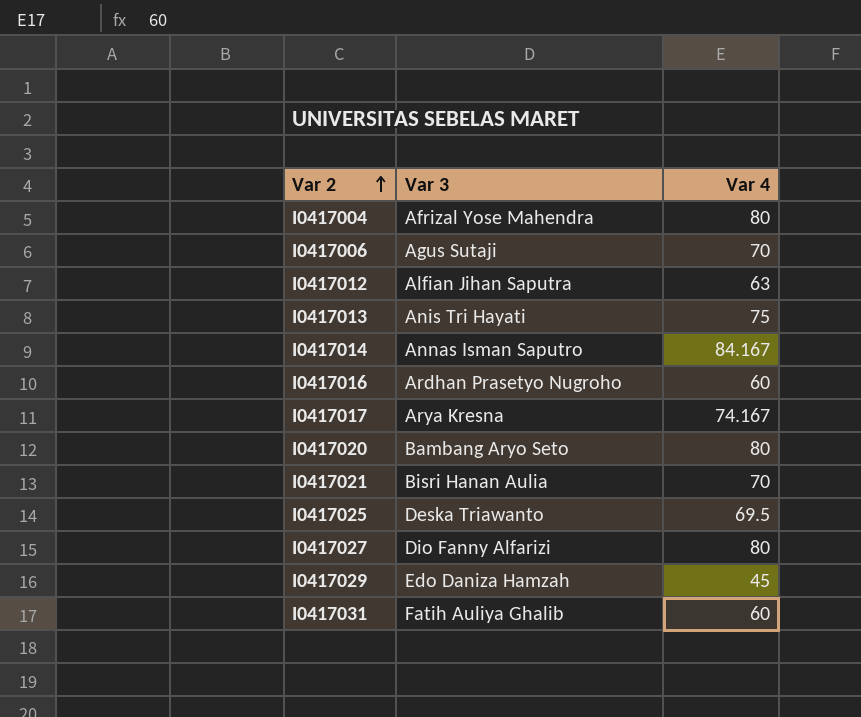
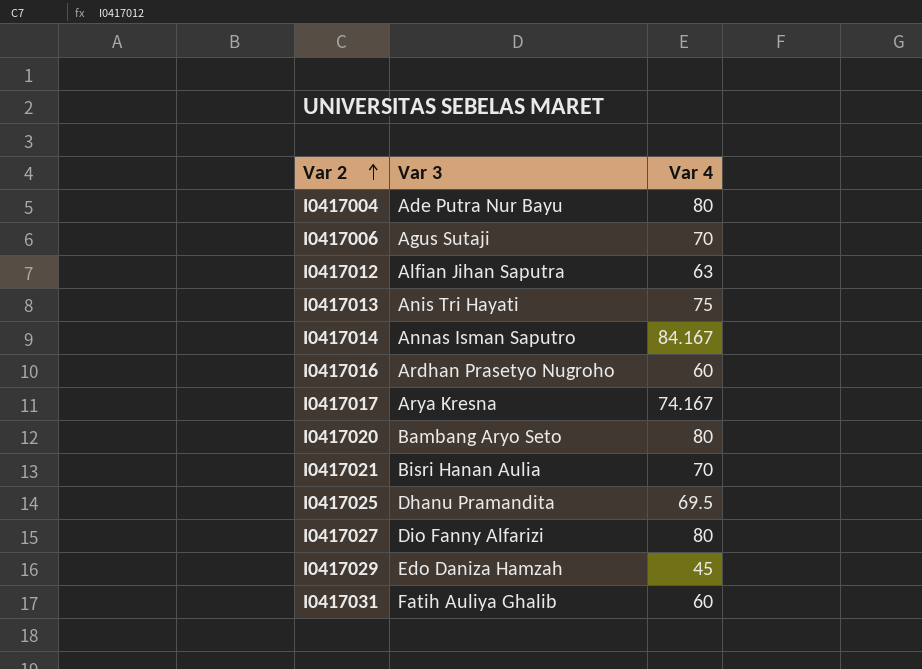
I0417004 | Var 3: Afrizal Yose Mahendra -> Ade Putra Nur Bayu
I0417025 | Var 3: Deska Triawanto -> Dhanu Pramandita

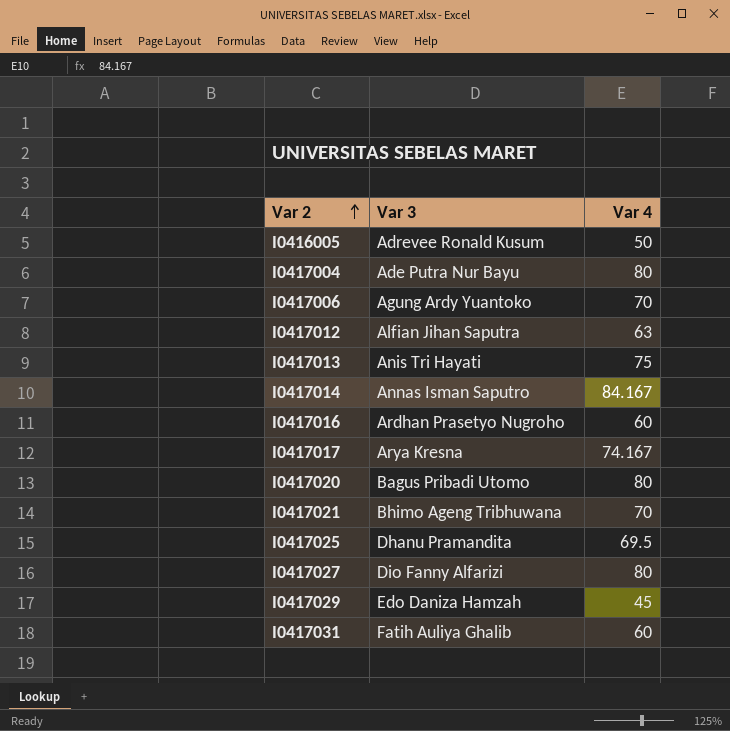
row I0416005: none -> Adrevee Ronald Kusum | 50
I0417006 | Var 3: Agus Sutaji -> Agung Ardy Yuantoko
I0417020 | Var 3: Bambang Aryo Seto -> Bagus Pribadi Utomo
I0417021 | Var 3: Bisri Hanan Aulia -> Bhimo Ageng Tribhuwana

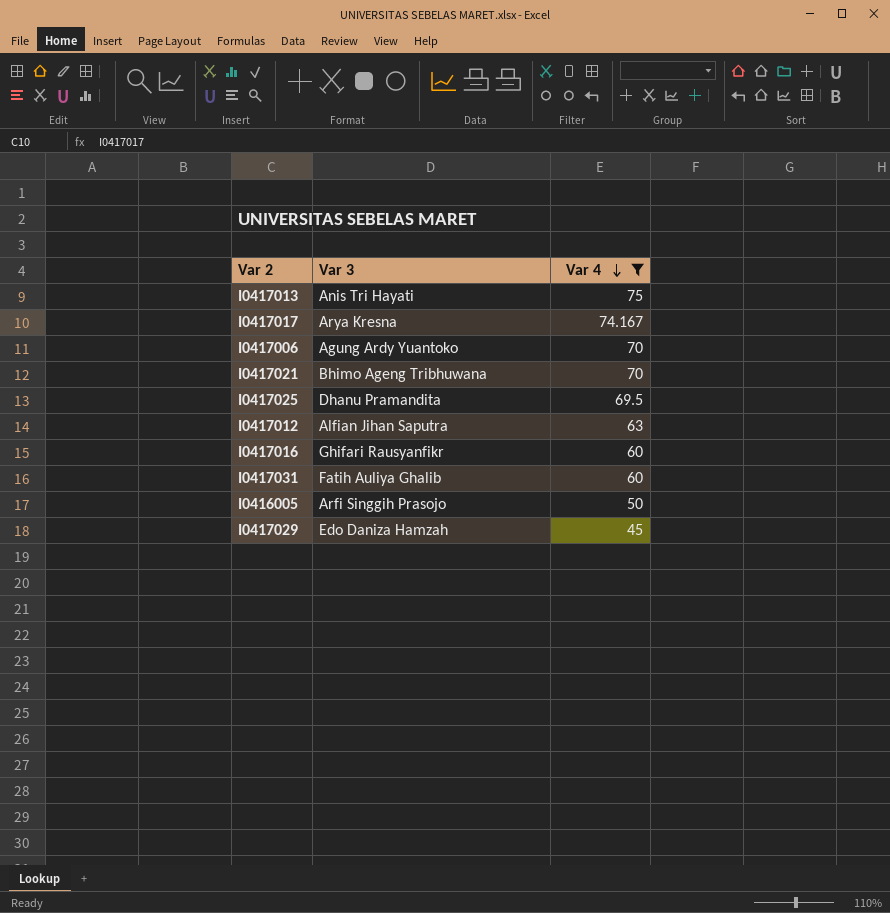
filter: none -> Var 4 <= 75
row order: Var 2 ascending -> Var 4 descending
I0417016 | Var 3: Ardhan Prasetyo Nugroho -> Ghifari Rausyanfikr
I0416005 | Var 3: Adrevee Ronald Kusum -> Arfi Singgih Prasojo

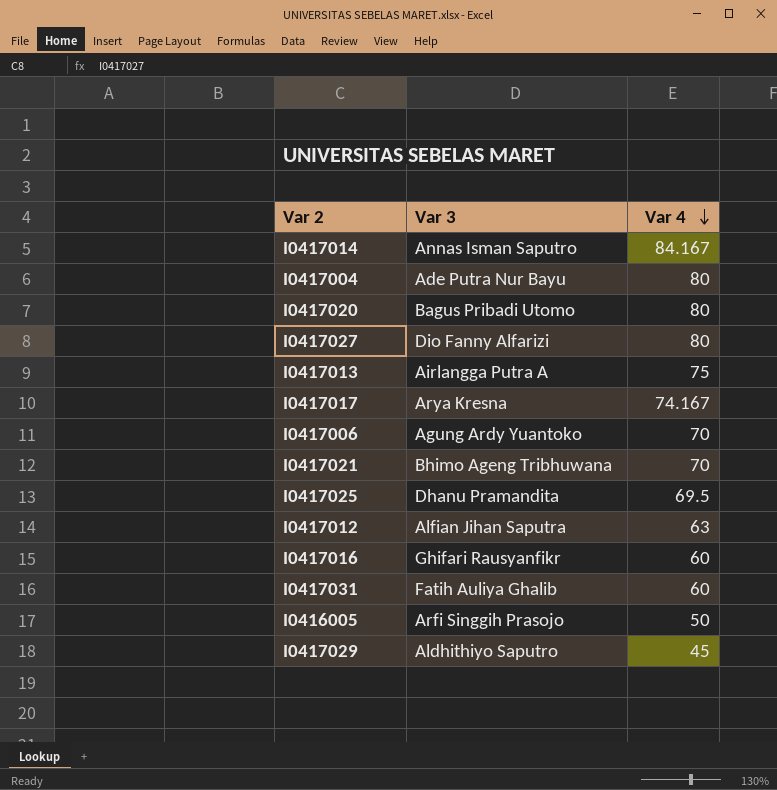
filter: Var 4 <= 75 -> none
I0417013 | Var 3: Anis Tri Hayati -> Airlangga Putra A
I0417029 | Var 3: Edo Daniza Hamzah -> Aldhithiyo Saputro

